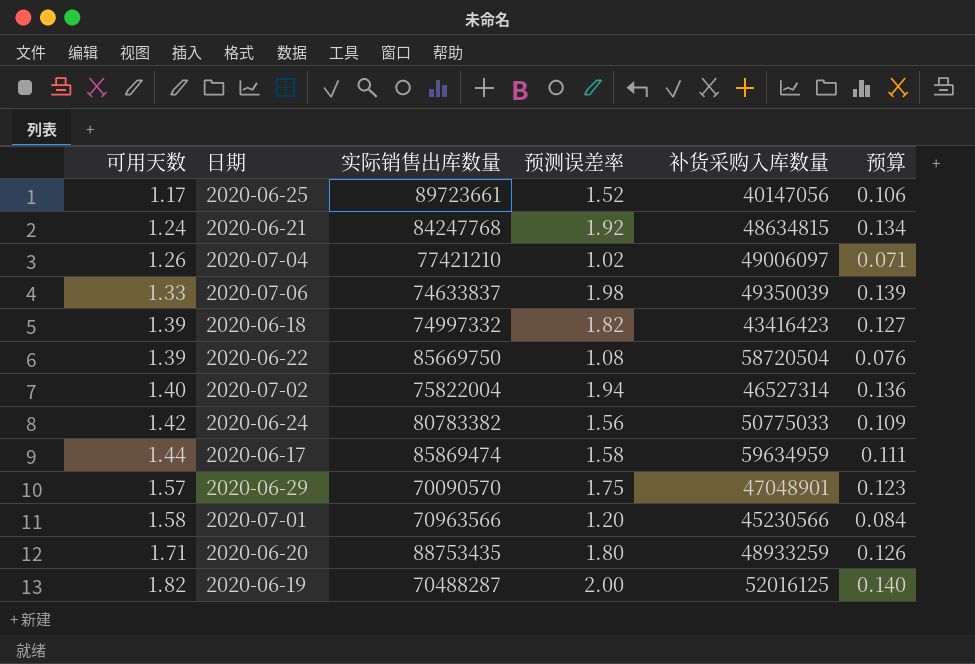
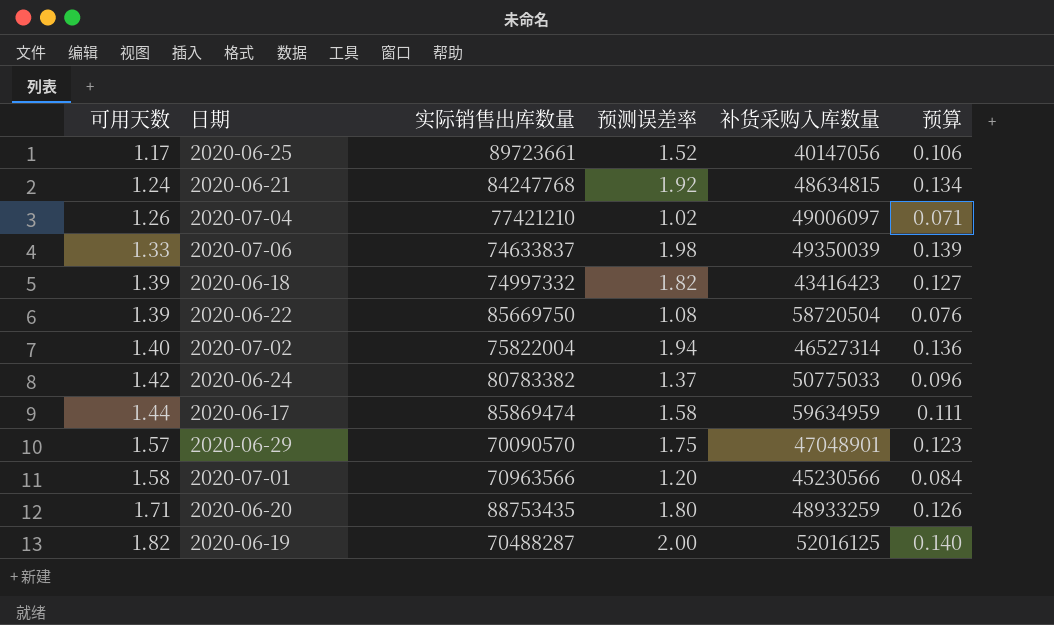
2020-06-24 | 预测误差率: 1.56 -> 1.37
2020-06-24 | 预算: 0.109 -> 0.096

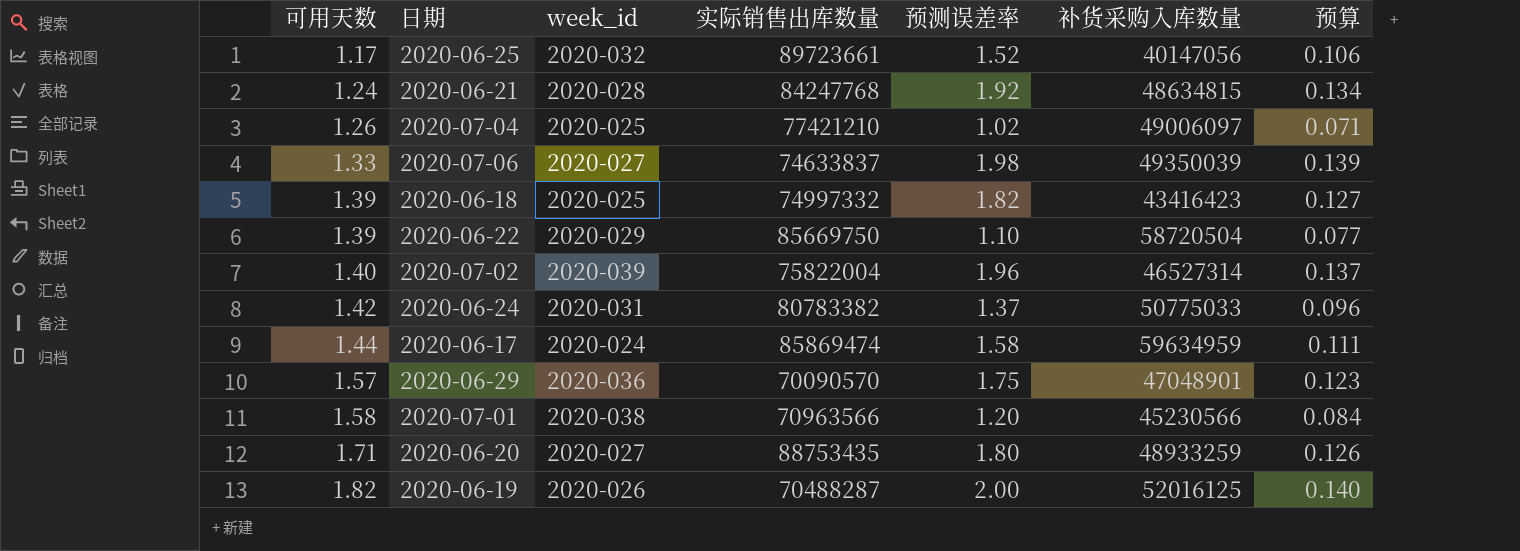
column week_id | position: none -> 3
2020-06-22 | 预测误差率: 1.08 -> 1.10
2020-06-22 | 预算: 0.076 -> 0.077
2020-07-02 | 预测误差率: 1.94 -> 1.96
2020-07-02 | 预算: 0.136 -> 0.137

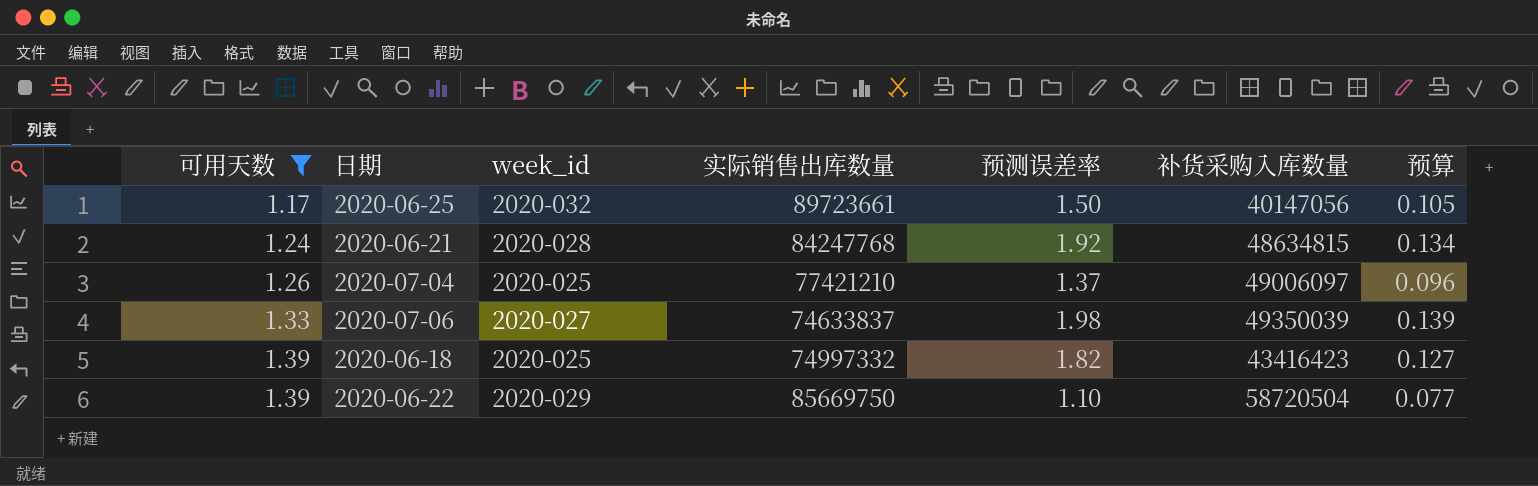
filter: none -> 可用天数 <= 1.39
2020-06-25 | 预测误差率: 1.52 -> 1.50
2020-06-25 | 预算: 0.106 -> 0.105
2020-07-04 | 预测误差率: 1.02 -> 1.37
2020-07-04 | 预算: 0.071 -> 0.096

